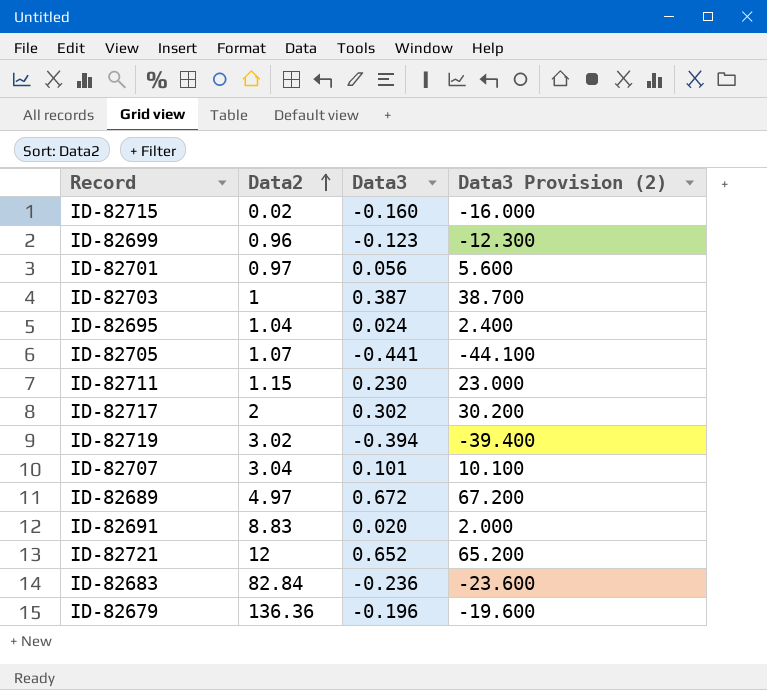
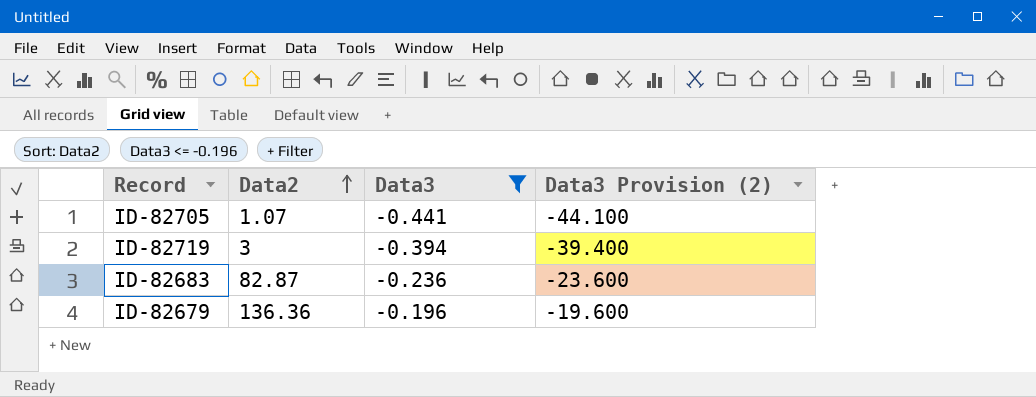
filter: none -> Data3 <= -0.196
ID-82719 | Data2: 3.02 -> 3
ID-82683 | Data2: 82.84 -> 82.87

